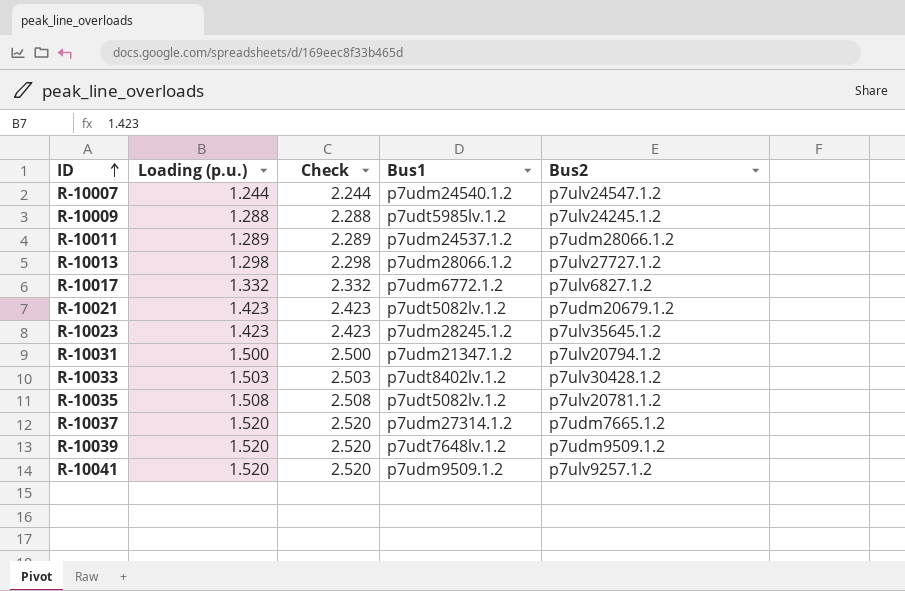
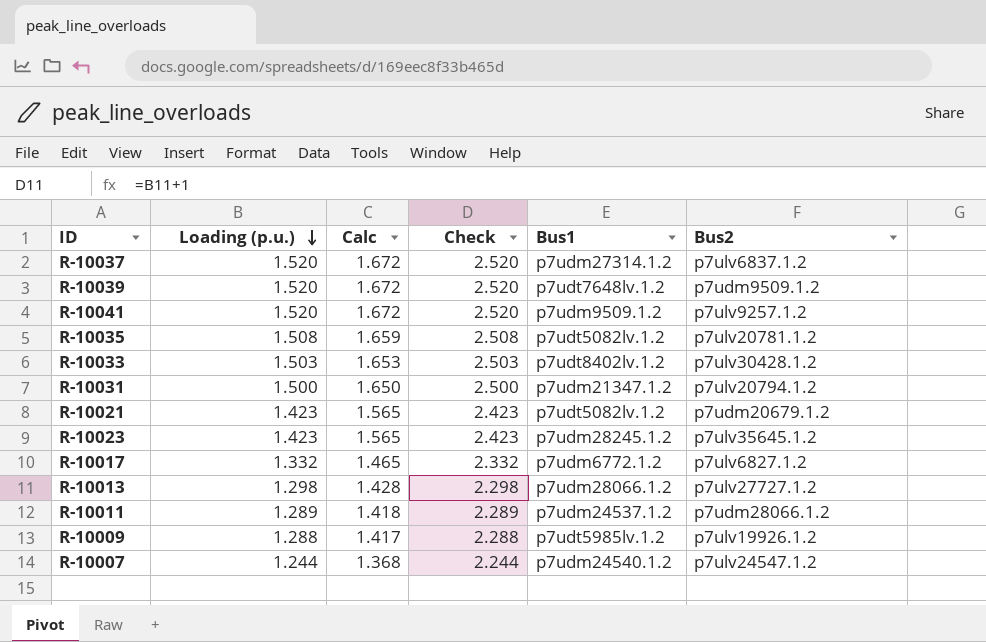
row order: ID ascending -> Loading (p.u.) descending
column Calc | formula: none -> [Loading (p.u.)] * 1.1
R-10037 | Bus2: p7udm7665.1.2 -> p7ulv6837.1.2
R-10009 | Bus2: p7ulv24245.1.2 -> p7ulv19926.1.2

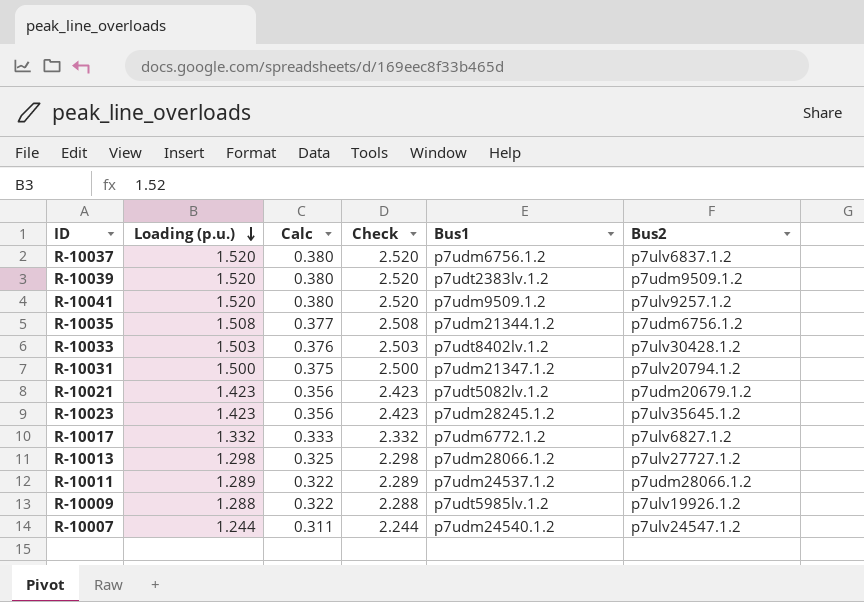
column Calc | formula: [Loading (p.u.)] * 1.1 -> [Loading (p.u.)] * 0.25
R-10037 | Bus1: p7udm27314.1.2 -> p7udm6756.1.2
R-10039 | Bus1: p7udt7648lv.1.2 -> p7udt2383lv.1.2
R-10035 | Bus1: p7udt5082lv.1.2 -> p7udm21344.1.2
R-10035 | Bus2: p7ulv20781.1.2 -> p7udm6756.1.2

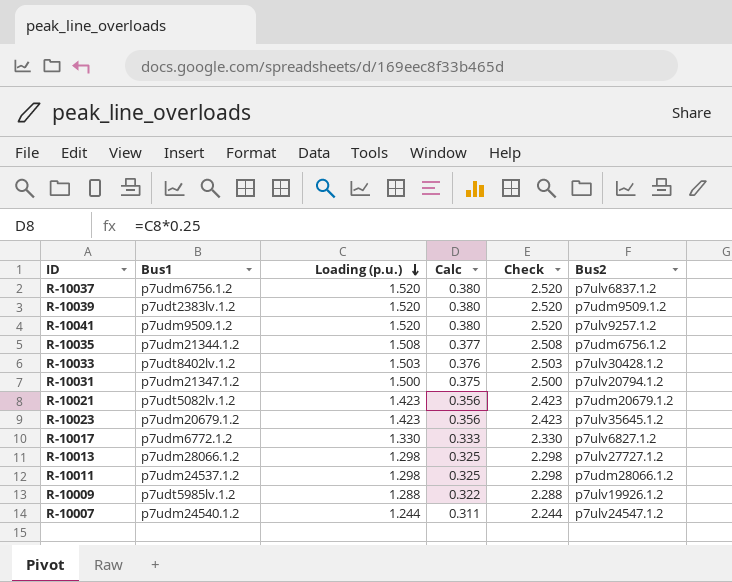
column Bus1 | position: 5 -> 2
R-10023 | Bus1: p7udm28245.1.2 -> p7udm20679.1.2
R-10017 | Loading (p.u.): 1.332 -> 1.330
R-10017 | Check: 2.332 -> 2.330
R-10011 | Loading (p.u.): 1.289 -> 1.298
R-10011 | Calc: 0.322 -> 0.325
R-10011 | Check: 2.289 -> 2.298

